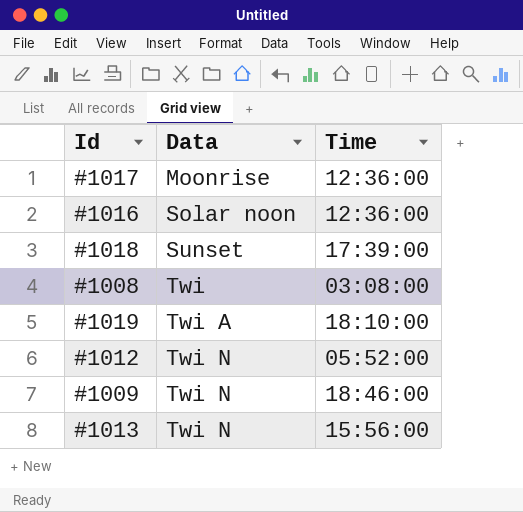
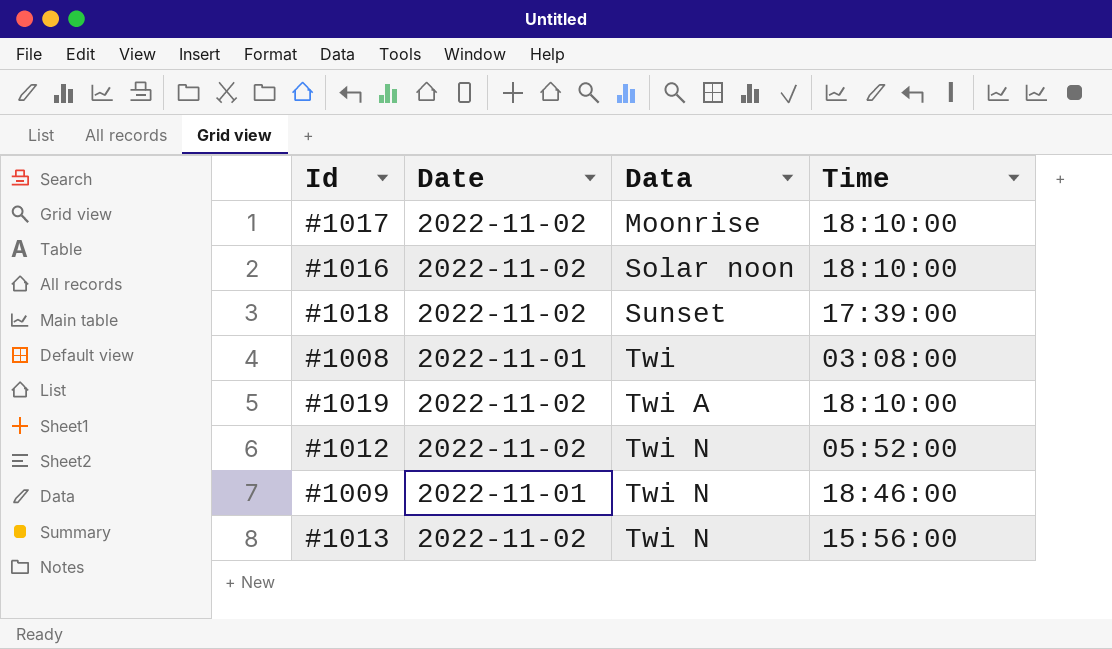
column Date | position: none -> 2
#1017 | Time: 12:36:00 -> 18:10:00
#1016 | Time: 12:36:00 -> 18:10:00

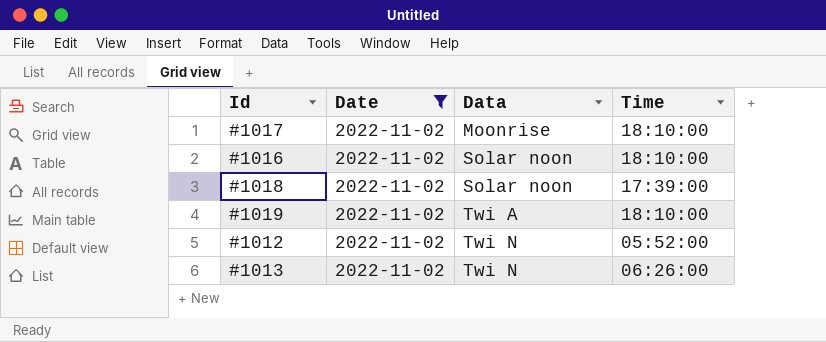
filter: none -> Date = 2022-11-02
#1018 | Data: Sunset -> Solar noon
#1013 | Time: 15:56:00 -> 06:26:00

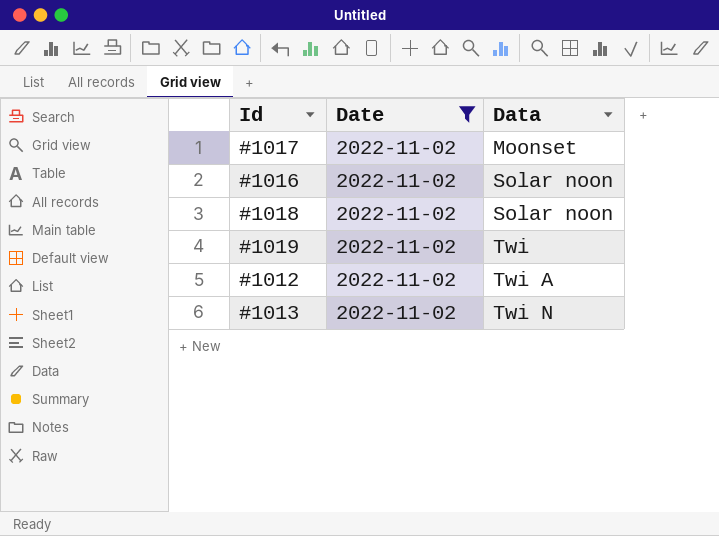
column Time | position: 4 -> none
#1017 | Data: Moonrise -> Moonset
#1019 | Data: Twi A -> Twi
#1012 | Data: Twi N -> Twi A

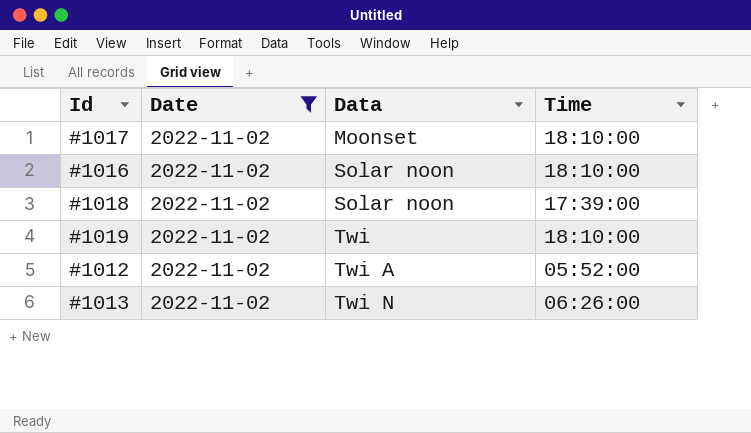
column Time | position: none -> 4

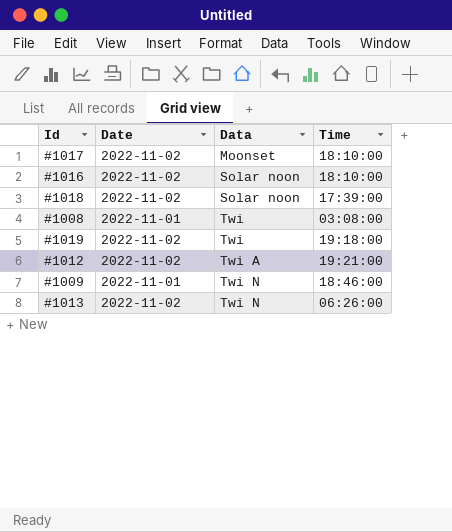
filter: Date = 2022-11-02 -> none
#1019 | Time: 18:10:00 -> 19:18:00
#1012 | Time: 05:52:00 -> 19:21:00

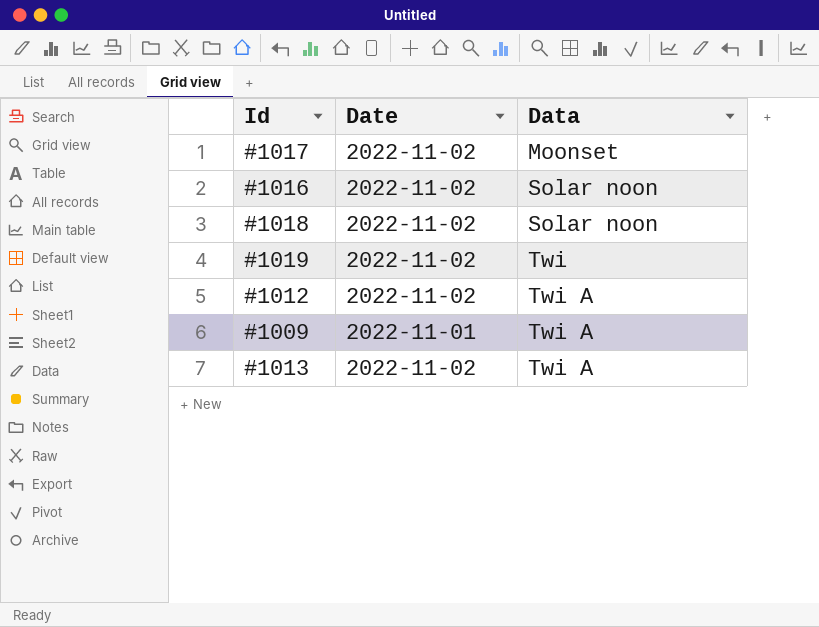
column Time | position: 4 -> none
row #1008: 2022-11-01 | Twi | 03:08:00 -> none
#1009 | Data: Twi N -> Twi A
#1013 | Data: Twi N -> Twi A

